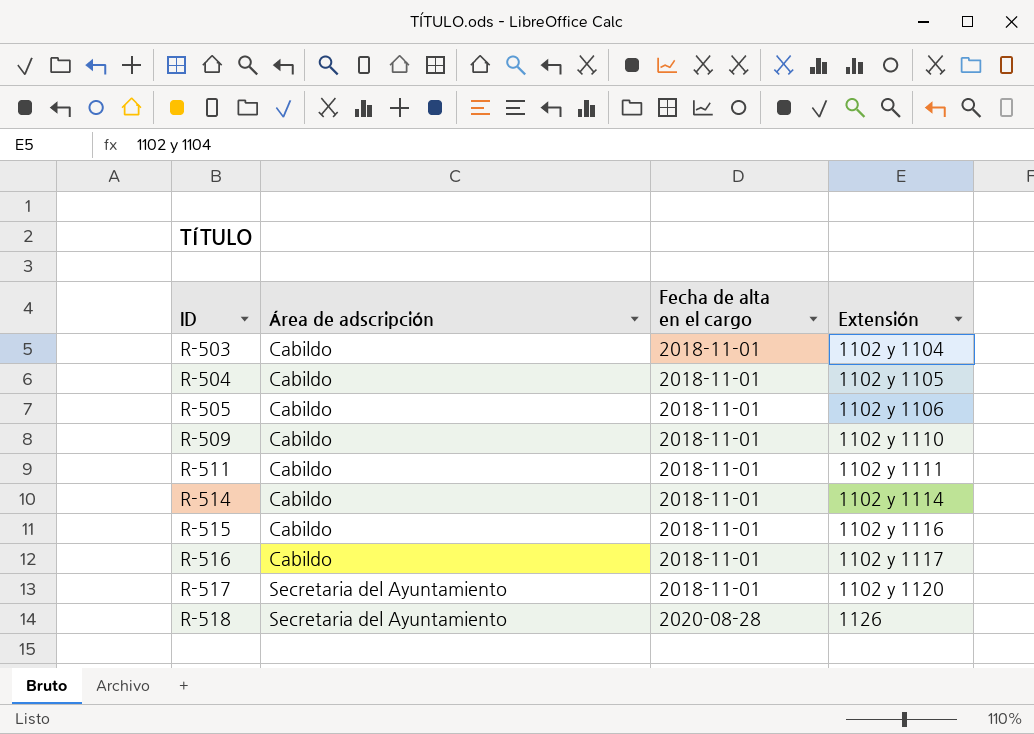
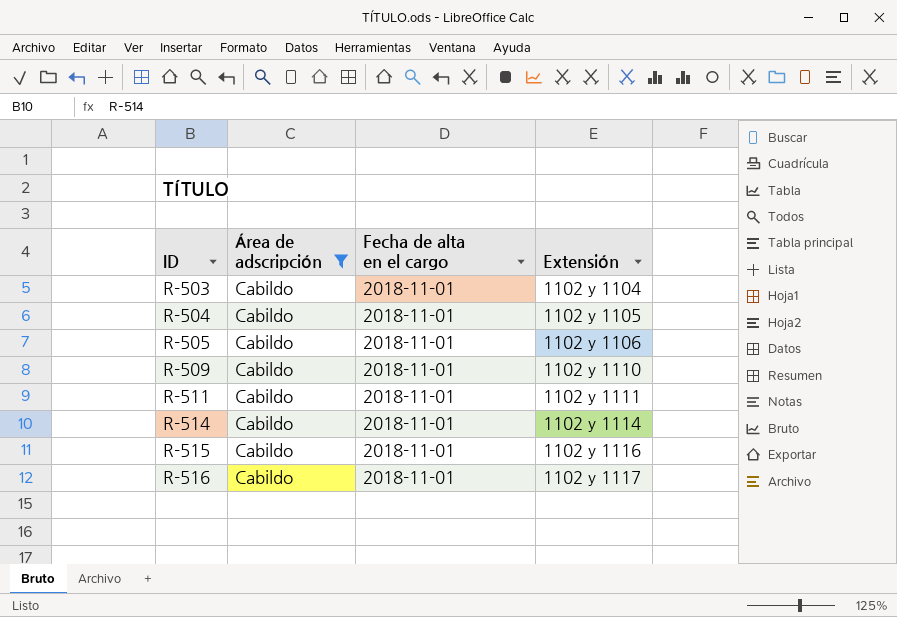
filter: none -> Área de adscripción = Cabildo

